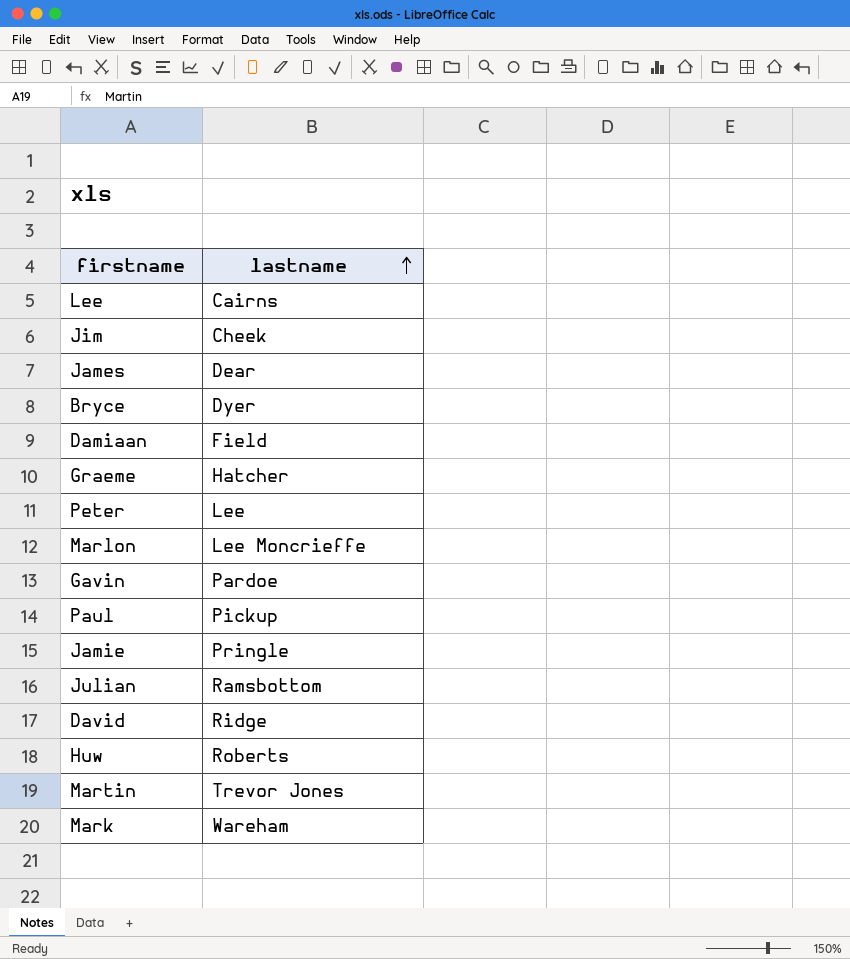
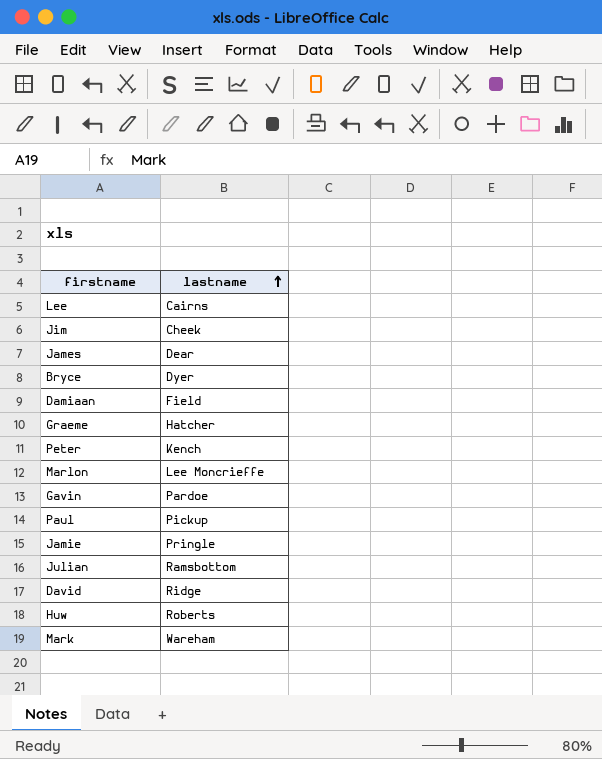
row Martin: Trevor Jones -> none
Peter | lastname: Lee -> Kench

